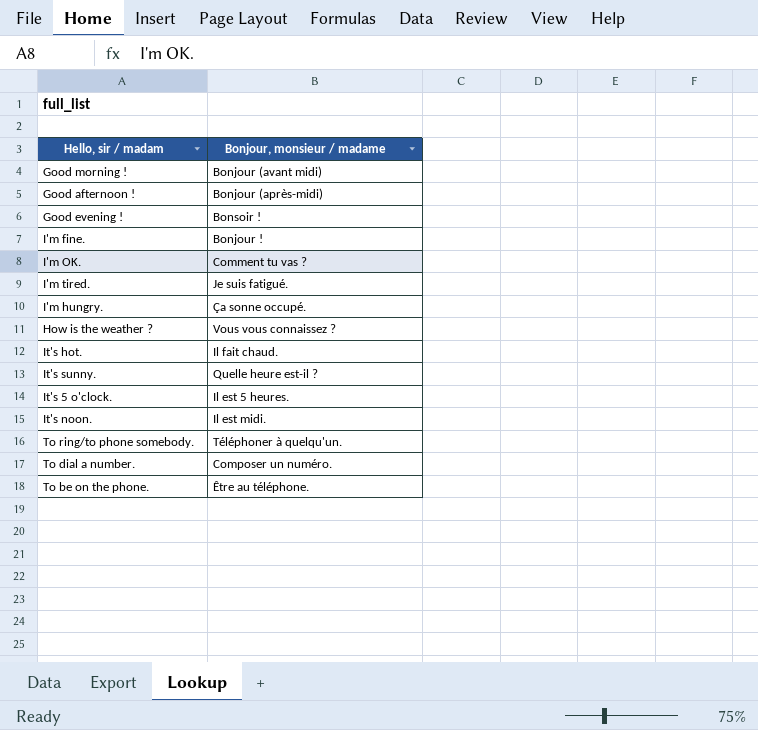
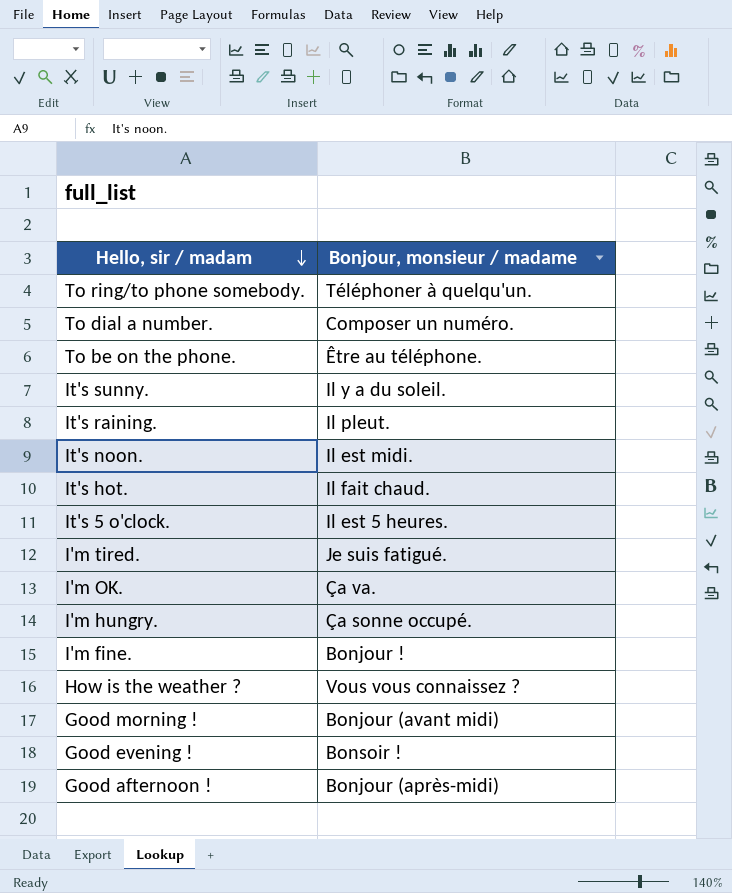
row order: none -> Hello, sir / madam descending
It's sunny. | Bonjour, monsieur / madame: Quelle heure est-il ? -> Il y a du soleil.
row It's raining.: none -> Il pleut.
I'm OK. | Bonjour, monsieur / madame: Comment tu vas ? -> Ça va.

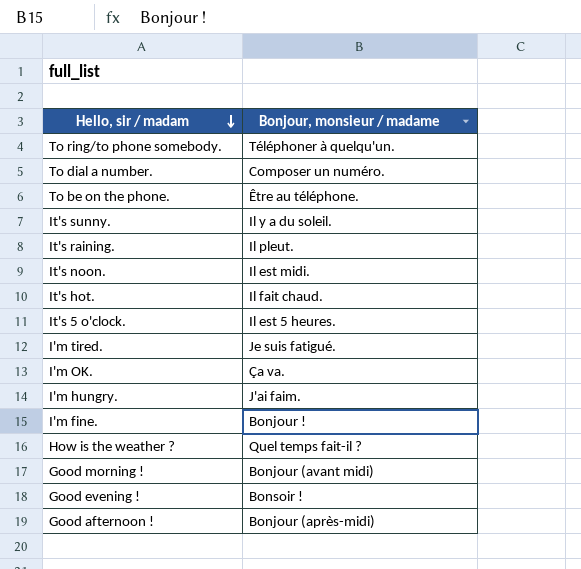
I'm hungry. | Bonjour, monsieur / madame: Ça sonne occupé. -> J'ai faim.
How is the weather ? | Bonjour, monsieur / madame: Vous vous connaissez ? -> Quel temps fait-il ?

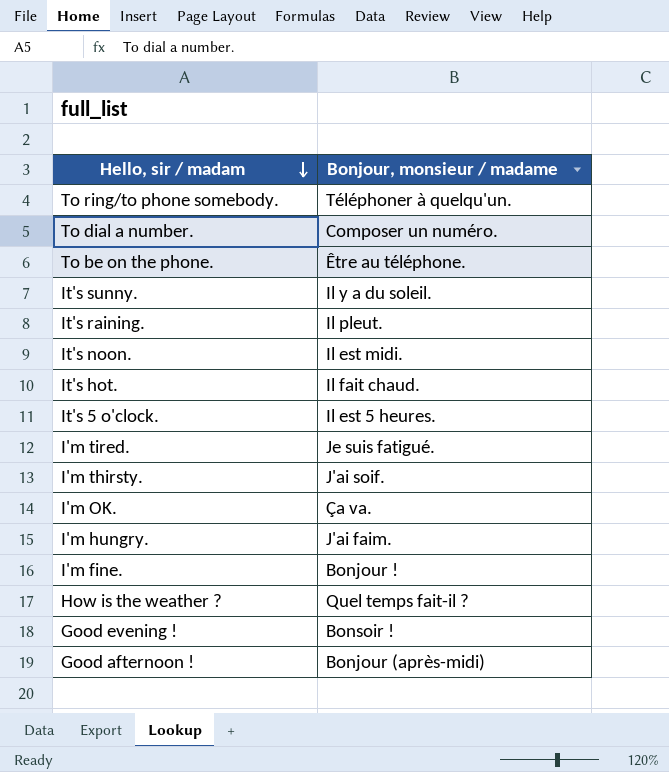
row Good morning !: Bonjour (avant midi) -> none
row I'm thirsty.: none -> J'ai soif.

